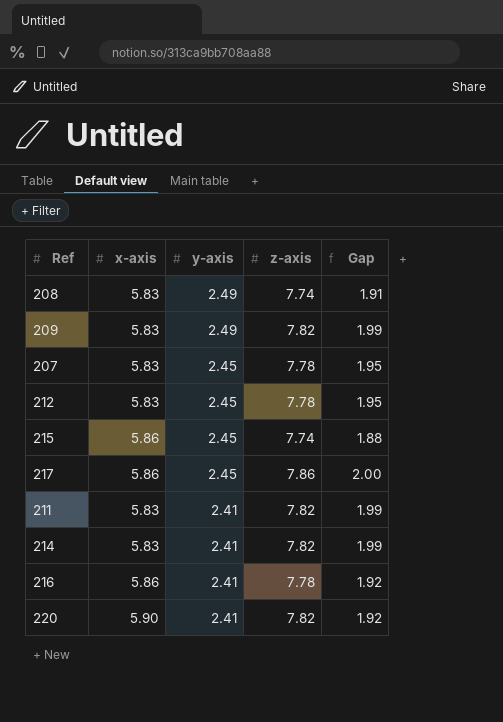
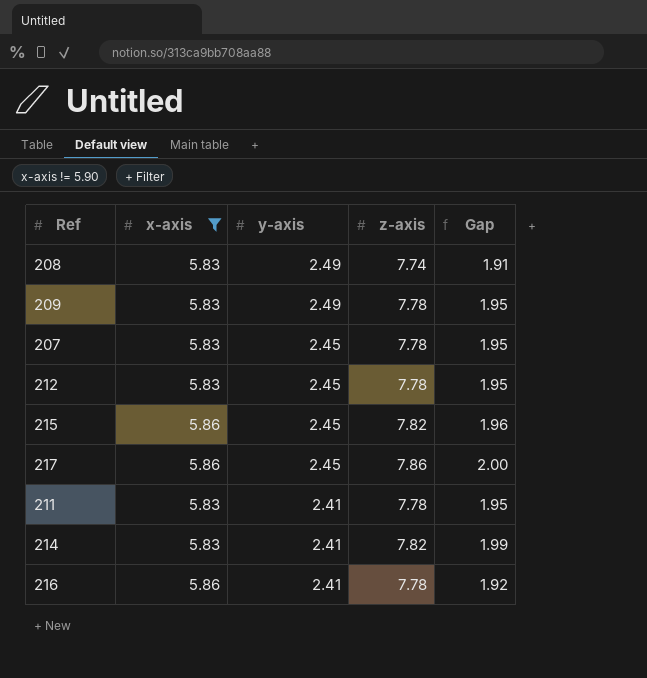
filter: none -> x-axis != 5.90
209 | z-axis: 7.82 -> 7.78
209 | Gap: 1.99 -> 1.95
215 | z-axis: 7.74 -> 7.82
215 | Gap: 1.88 -> 1.96
211 | z-axis: 7.82 -> 7.78
211 | Gap: 1.99 -> 1.95

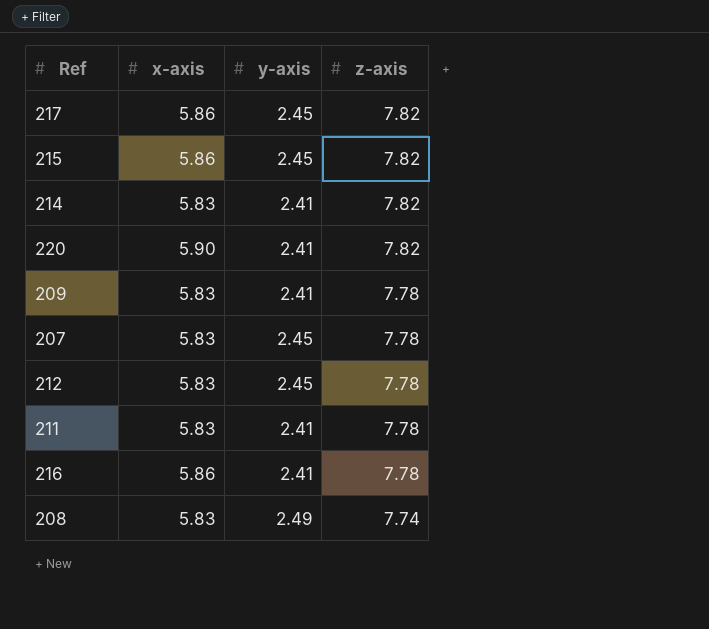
filter: x-axis != 5.90 -> none
row order: y-axis descending -> z-axis descending
column Gap | formula: [z-axis] - [x-axis] -> none
217 | z-axis: 7.86 -> 7.82
209 | y-axis: 2.49 -> 2.41

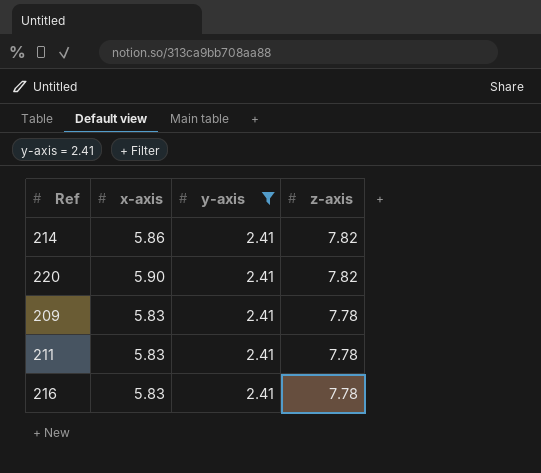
filter: none -> y-axis = 2.41
214 | x-axis: 5.83 -> 5.86
216 | x-axis: 5.86 -> 5.83

